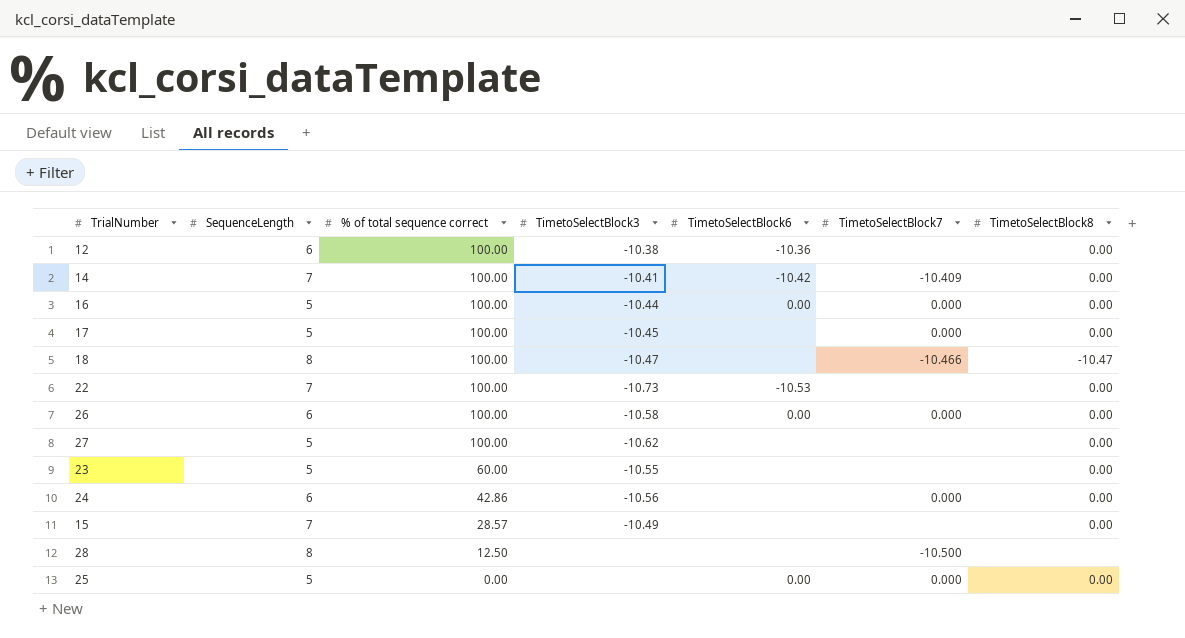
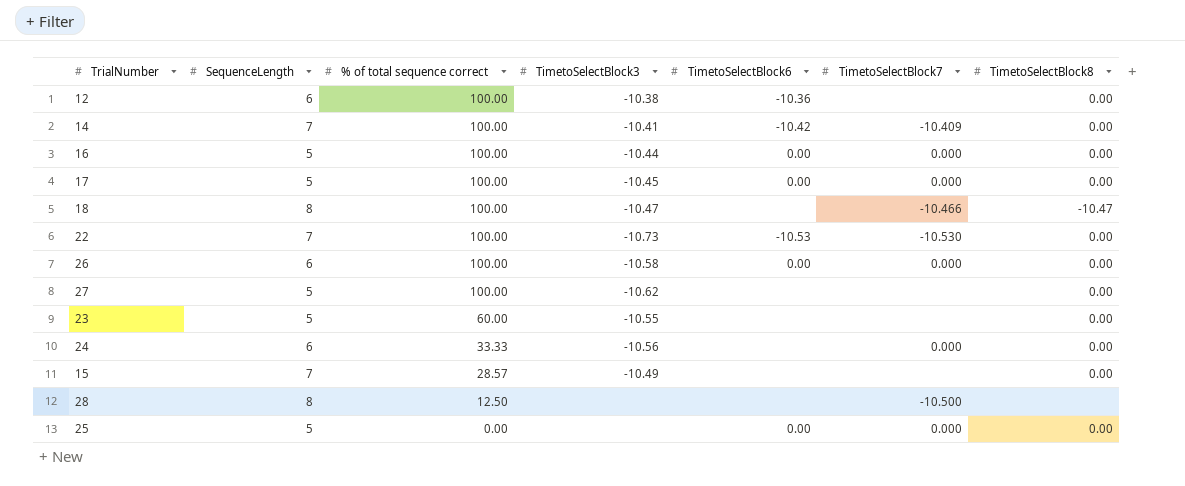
17 | TimetoSelectBlock6: none -> 0.00
22 | TimetoSelectBlock7: none -> -10.530
24 | % of total sequence correct: 42.86 -> 33.33

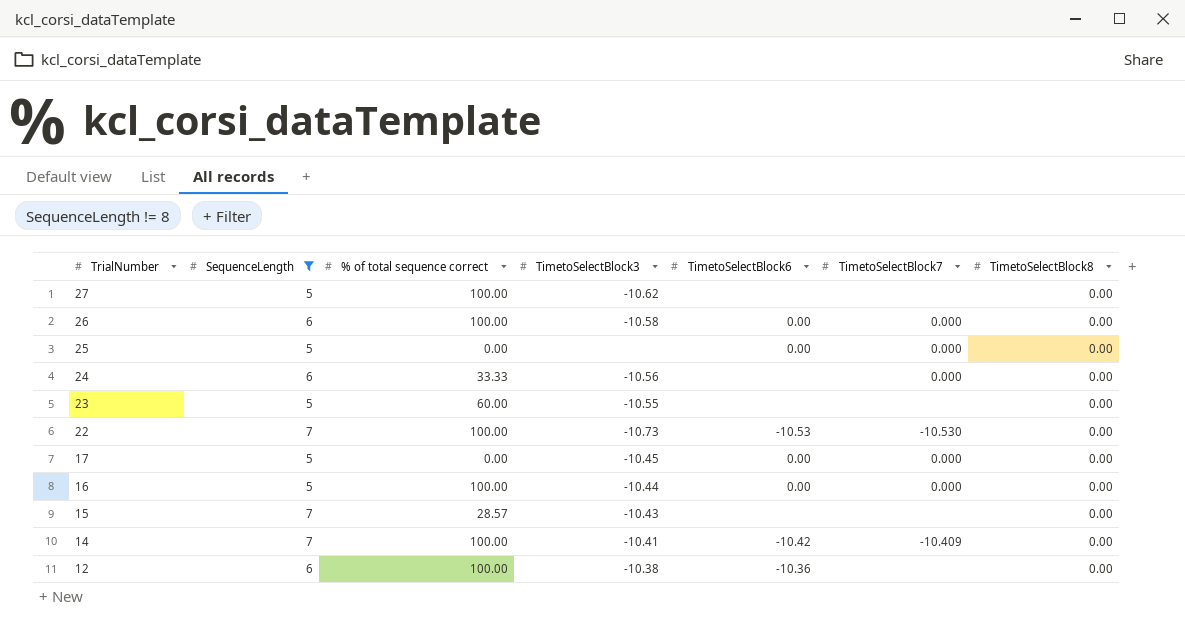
filter: none -> SequenceLength != 8
row order: % of total sequence correct descending -> TrialNumber descending
17 | % of total sequence correct: 100.00 -> 0.00
15 | TimetoSelectBlock3: -10.49 -> -10.43

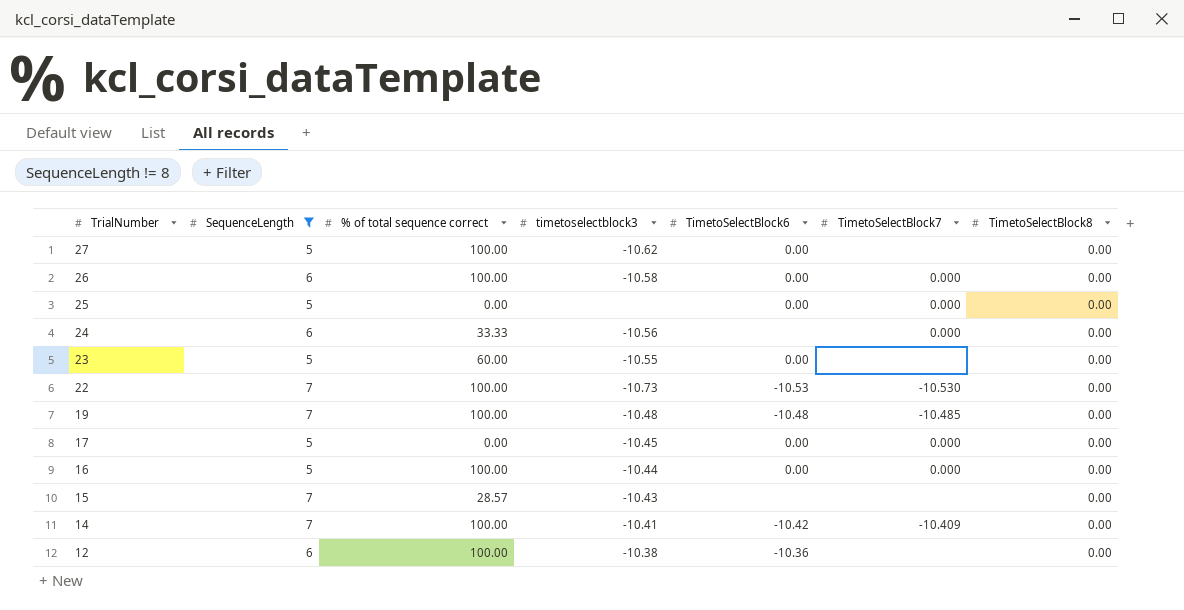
column name: TimetoSelectBlock3 -> timetoselectblock3
27 | TimetoSelectBlock6: none -> 0.00
23 | TimetoSelectBlock6: none -> 0.00
row 19: none -> 7 | 100.00 | -10.48 | -10.48 | -10.485 | 0.00

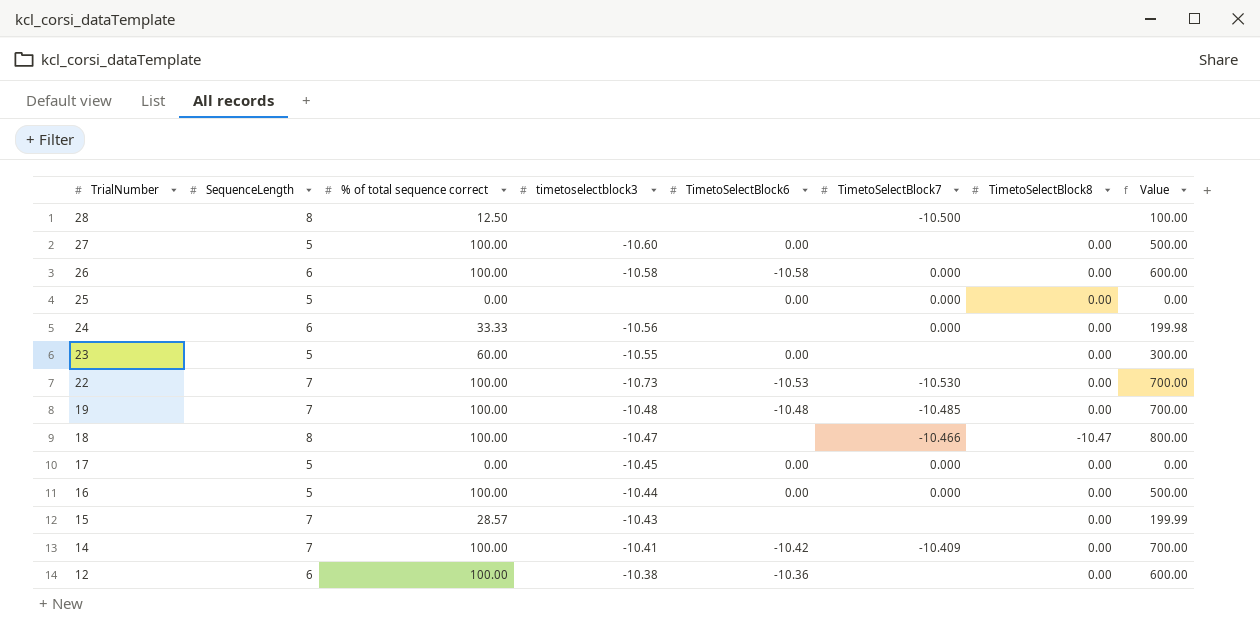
filter: SequenceLength != 8 -> none
column Value | formula: none -> [SequenceLength] * [% of total sequence correct]
27 | timetoselectblock3: -10.62 -> -10.60
26 | TimetoSelectBlock6: 0.00 -> -10.58

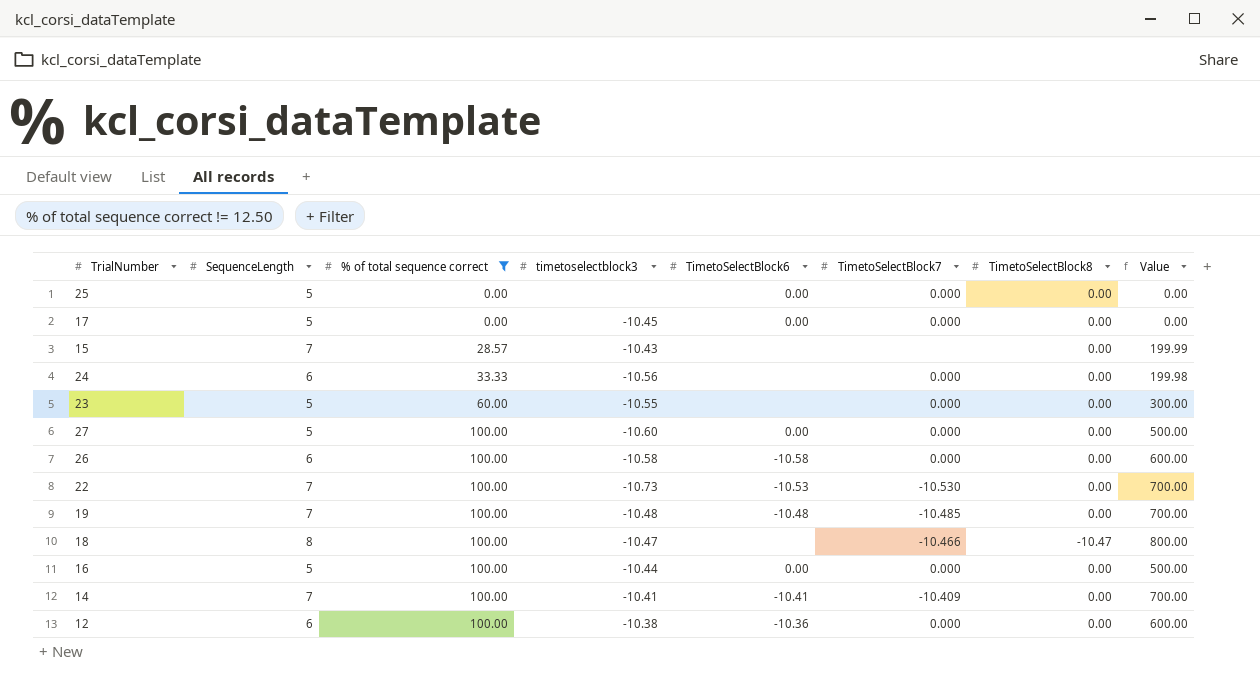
filter: none -> % of total sequence correct != 12.50
row order: TrialNumber descending -> % of total sequence correct ascending
23 | TimetoSelectBlock6: 0.00 -> none
23 | TimetoSelectBlock7: none -> 0.000
27 | TimetoSelectBlock7: none -> 0.000
14 | TimetoSelectBlock6: -10.42 -> -10.41
12 | TimetoSelectBlock7: none -> 0.000

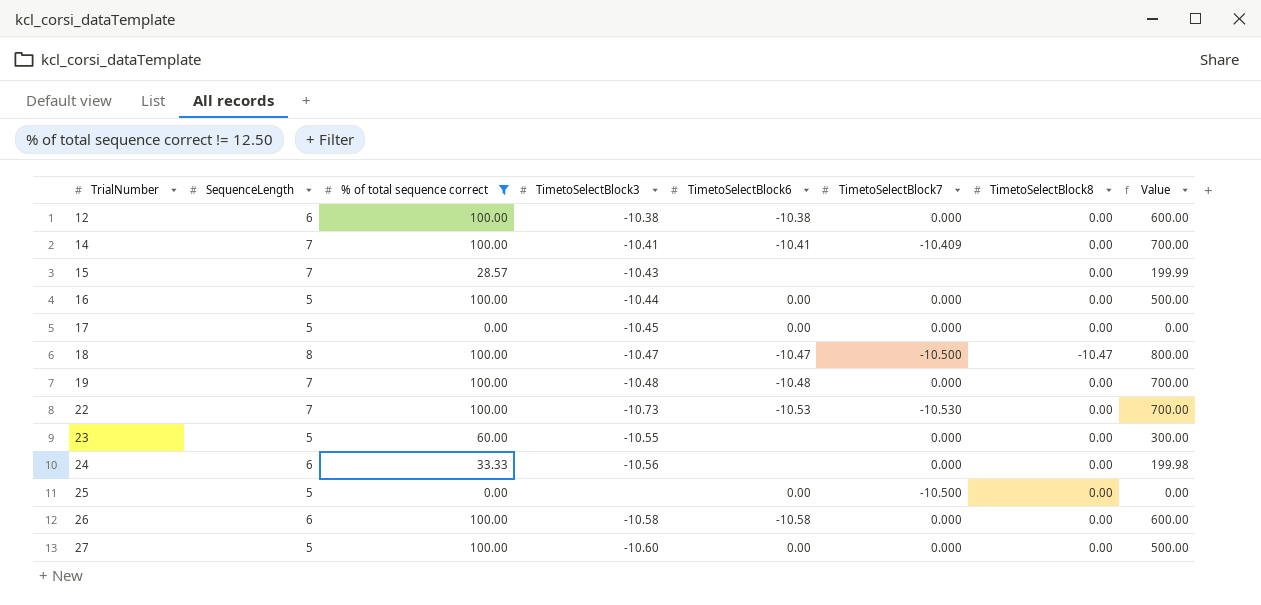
row order: % of total sequence correct ascending -> TrialNumber ascending
column name: timetoselectblock3 -> TimetoSelectBlock3
12 | TimetoSelectBlock6: -10.36 -> -10.38
18 | TimetoSelectBlock6: none -> -10.47
18 | TimetoSelectBlock7: -10.466 -> -10.500
19 | TimetoSelectBlock7: -10.485 -> 0.000
25 | TimetoSelectBlock7: 0.000 -> -10.500

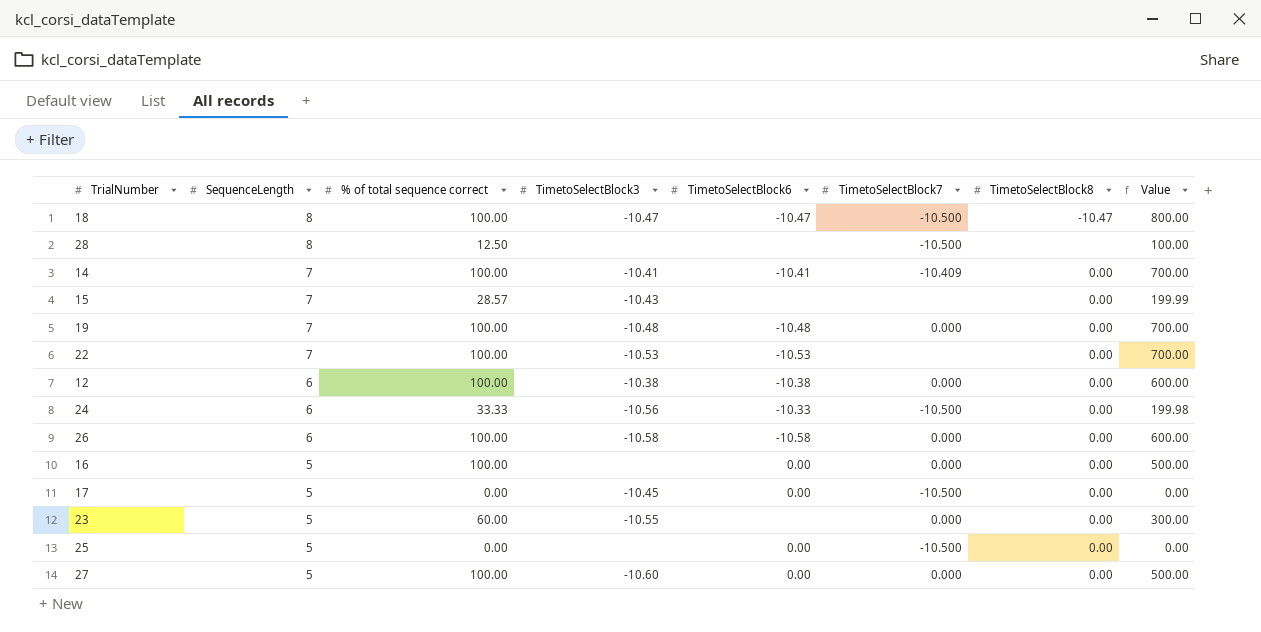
filter: % of total sequence correct != 12.50 -> none
row order: TrialNumber ascending -> SequenceLength descending
22 | TimetoSelectBlock3: -10.73 -> -10.53
22 | TimetoSelectBlock7: -10.530 -> none
24 | TimetoSelectBlock6: none -> -10.33
24 | TimetoSelectBlock7: 0.000 -> -10.500
16 | TimetoSelectBlock3: -10.44 -> none
17 | TimetoSelectBlock7: 0.000 -> -10.500

